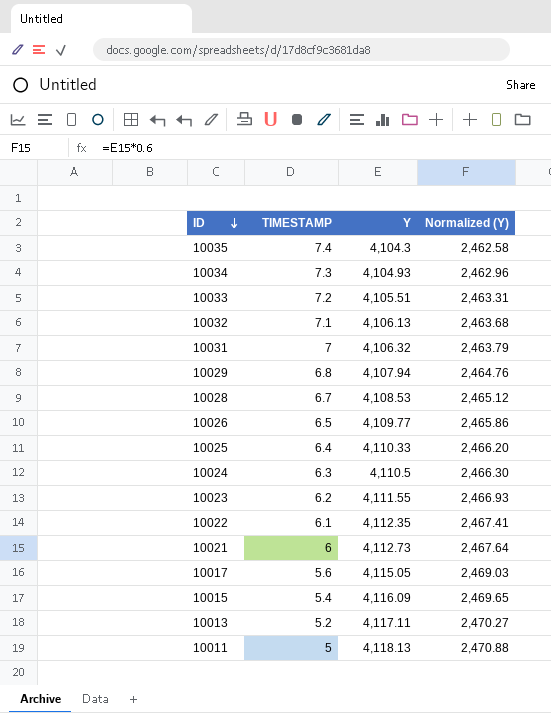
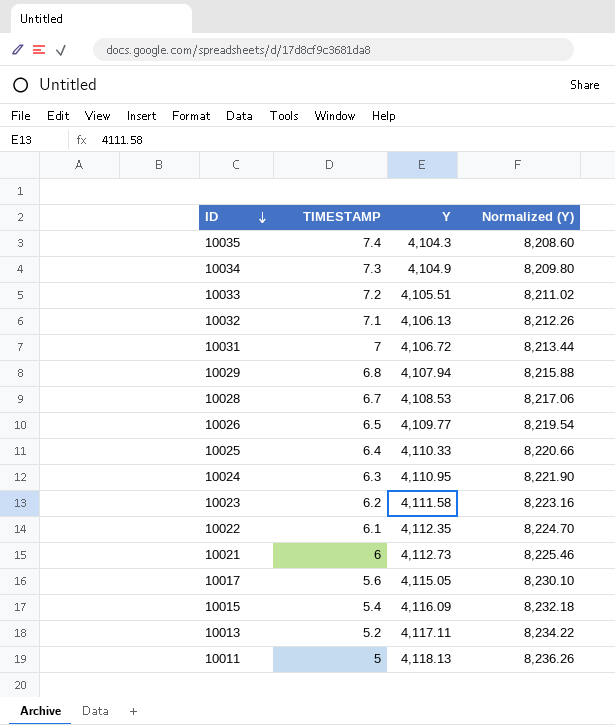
column Normalized (Y) | formula: [Y] * 0.6 -> [Y] * 2
10034 | Y: 4,104.93 -> 4,104.9
10031 | Y: 4,106.32 -> 4,106.72
10024 | Y: 4,110.5 -> 4,110.95
10023 | Y: 4,111.55 -> 4,111.58

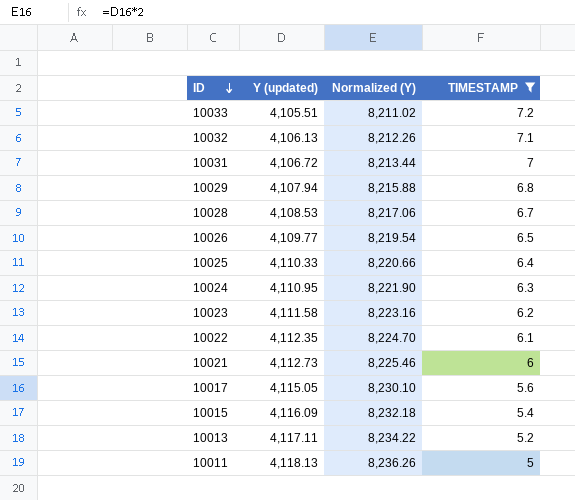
filter: none -> TIMESTAMP <= 7.2
column name: Y -> Y (updated)
column TIMESTAMP | position: 2 -> 4

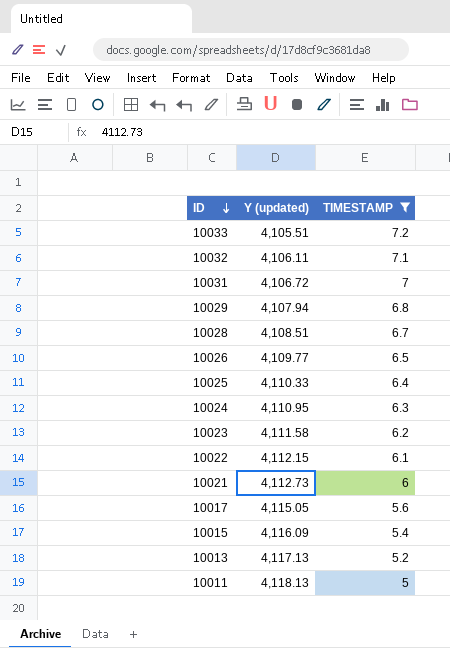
column Normalized (Y) | formula: [Y (updated)] * 2 -> none
10032 | Y (updated): 4,106.13 -> 4,106.11
10028 | Y (updated): 4,108.53 -> 4,108.51
10022 | Y (updated): 4,112.35 -> 4,112.15
10013 | Y (updated): 4,117.11 -> 4,117.13

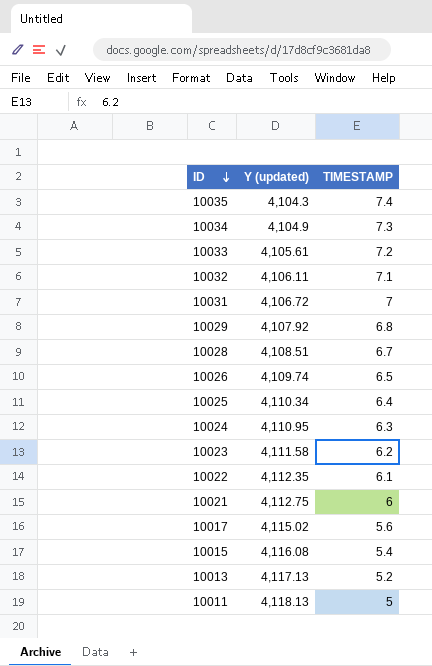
filter: TIMESTAMP <= 7.2 -> none
10033 | Y (updated): 4,105.51 -> 4,105.61
10029 | Y (updated): 4,107.94 -> 4,107.92
10026 | Y (updated): 4,109.77 -> 4,109.74
10025 | Y (updated): 4,110.33 -> 4,110.34
10022 | Y (updated): 4,112.15 -> 4,112.35
10021 | Y (updated): 4,112.73 -> 4,112.75
10017 | Y (updated): 4,115.05 -> 4,115.02
10015 | Y (updated): 4,116.09 -> 4,116.08

